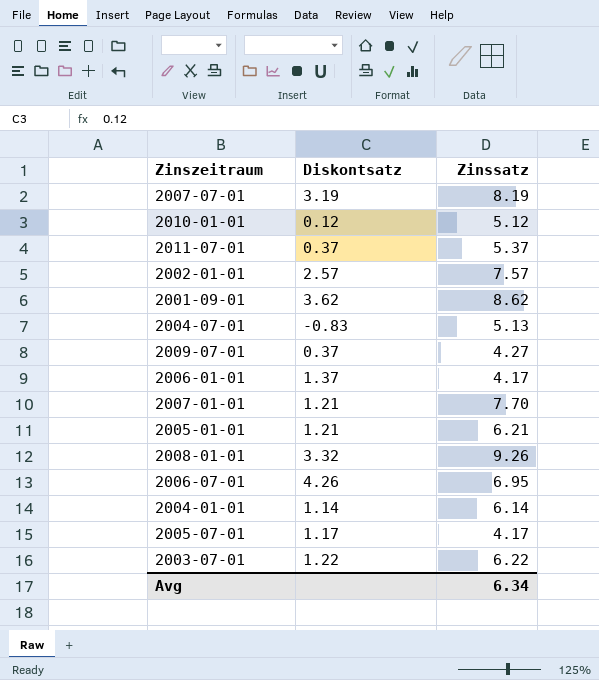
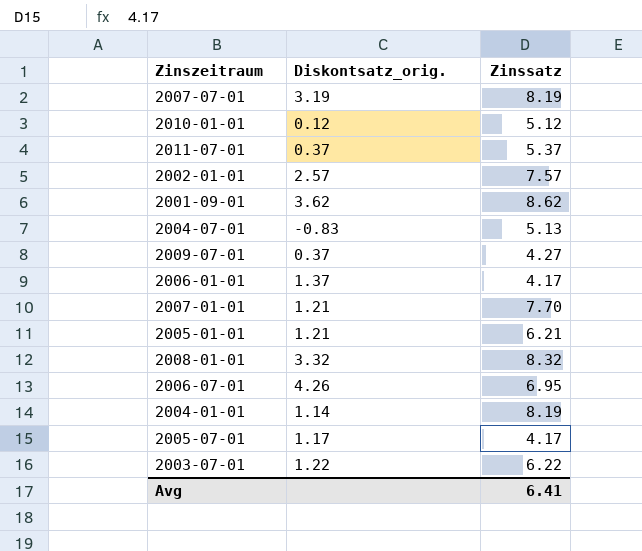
column name: Diskontsatz -> Diskontsatz_orig.
2008-01-01 | Zinssatz: 9.26 -> 8.32
2004-01-01 | Zinssatz: 6.14 -> 8.19
Avg | Zinssatz: 6.34 -> 6.41

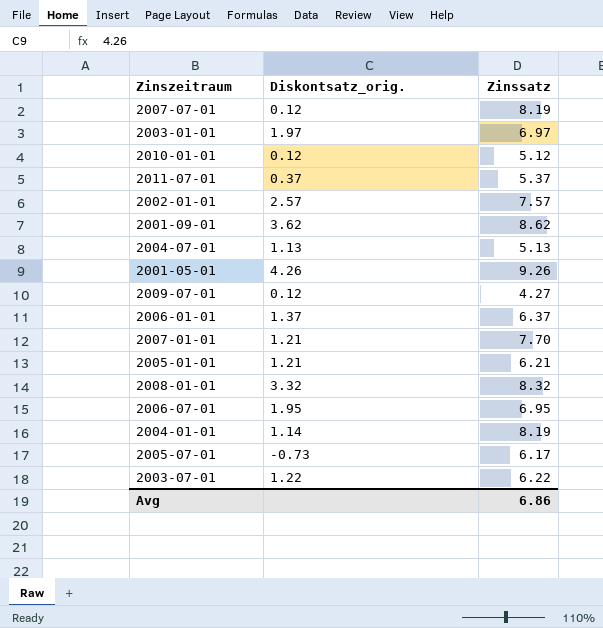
2007-07-01 | Diskontsatz_orig.: 3.19 -> 0.12
row 2003-01-01: none -> 1.97 | 6.97
2004-07-01 | Diskontsatz_orig.: -0.83 -> 1.13
row 2001-05-01: none -> 4.26 | 9.26
2009-07-01 | Diskontsatz_orig.: 0.37 -> 0.12
2006-01-01 | Zinssatz: 4.17 -> 6.37
2006-07-01 | Diskontsatz_orig.: 4.26 -> 1.95
2005-07-01 | Diskontsatz_orig.: 1.17 -> -0.73
2005-07-01 | Zinssatz: 4.17 -> 6.17
Avg | Zinssatz: 6.41 -> 6.86

